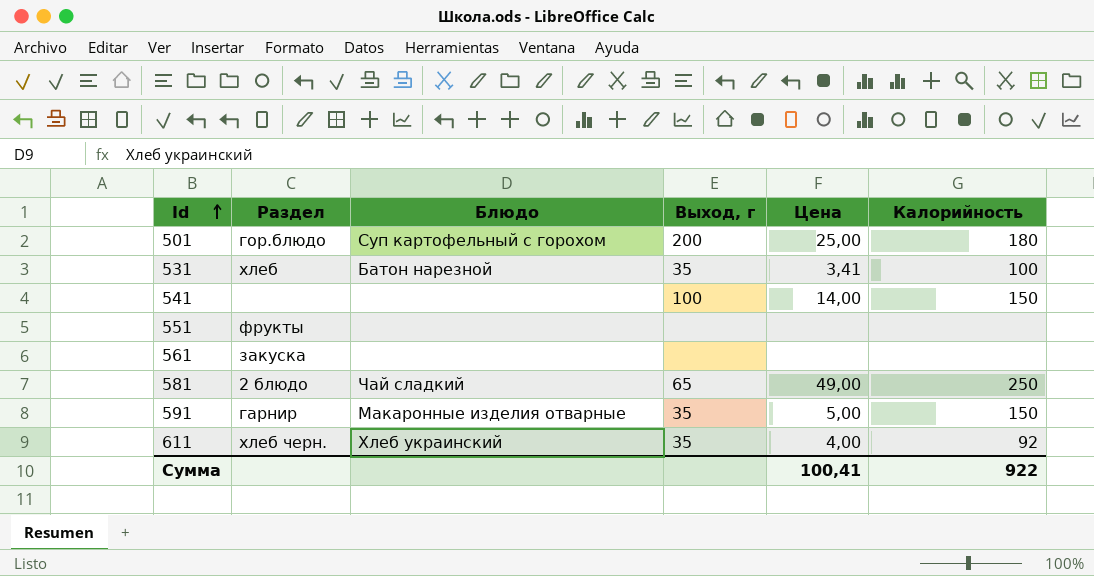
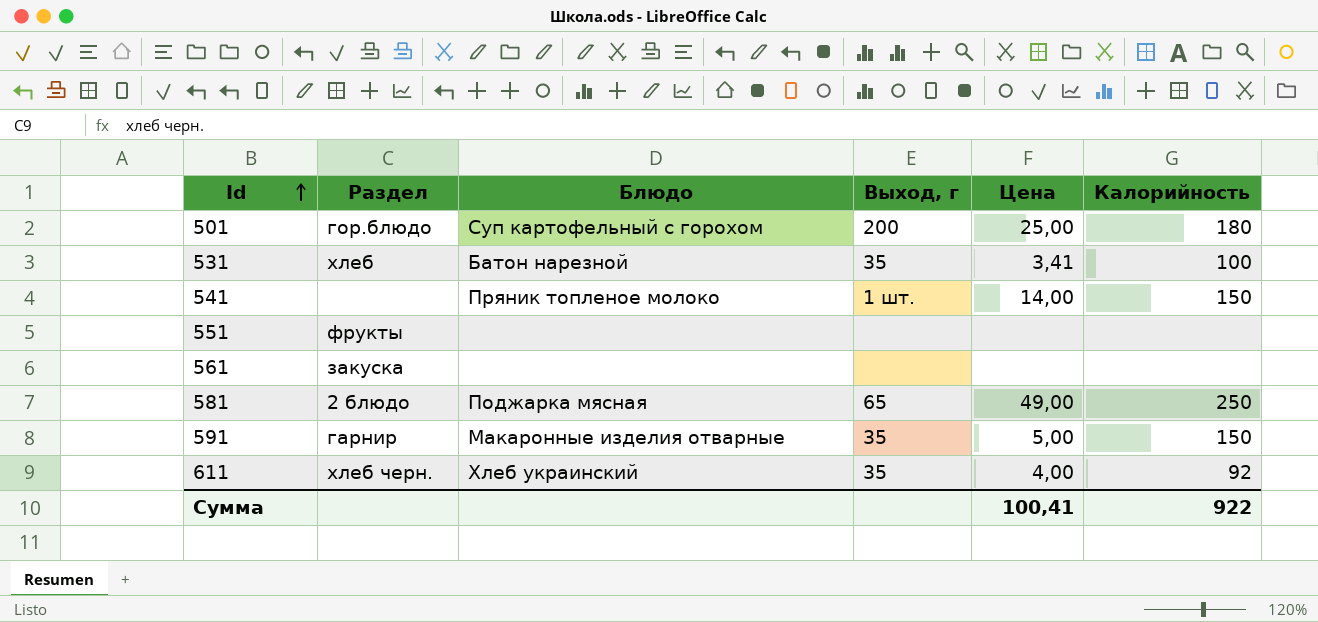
541 | Блюдо: none -> Пряник топленое молоко
541 | Выход, г: 100 -> 1 шт.
581 | Блюдо: Чай сладкий -> Поджарка мясная

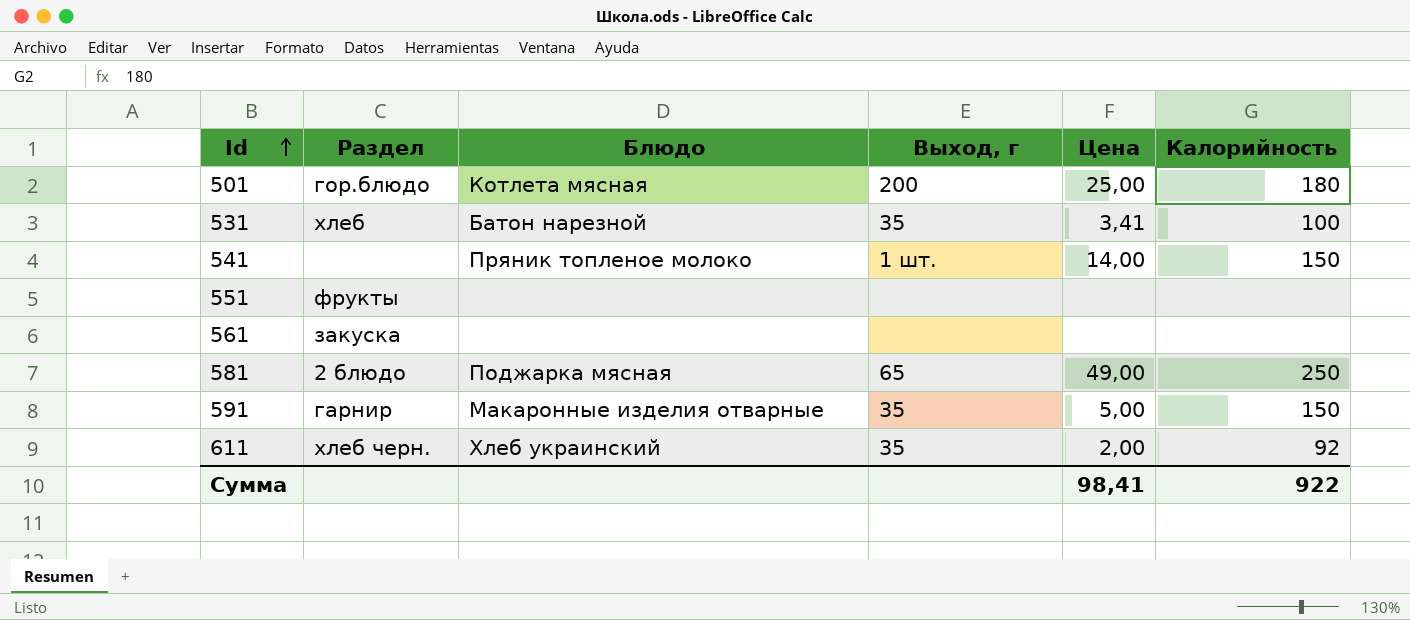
501 | Блюдо: Суп картофельный с горохом -> Котлета мясная
611 | Цена: 4,00 -> 2,00
Сумма | Цена: 100,41 -> 98,41

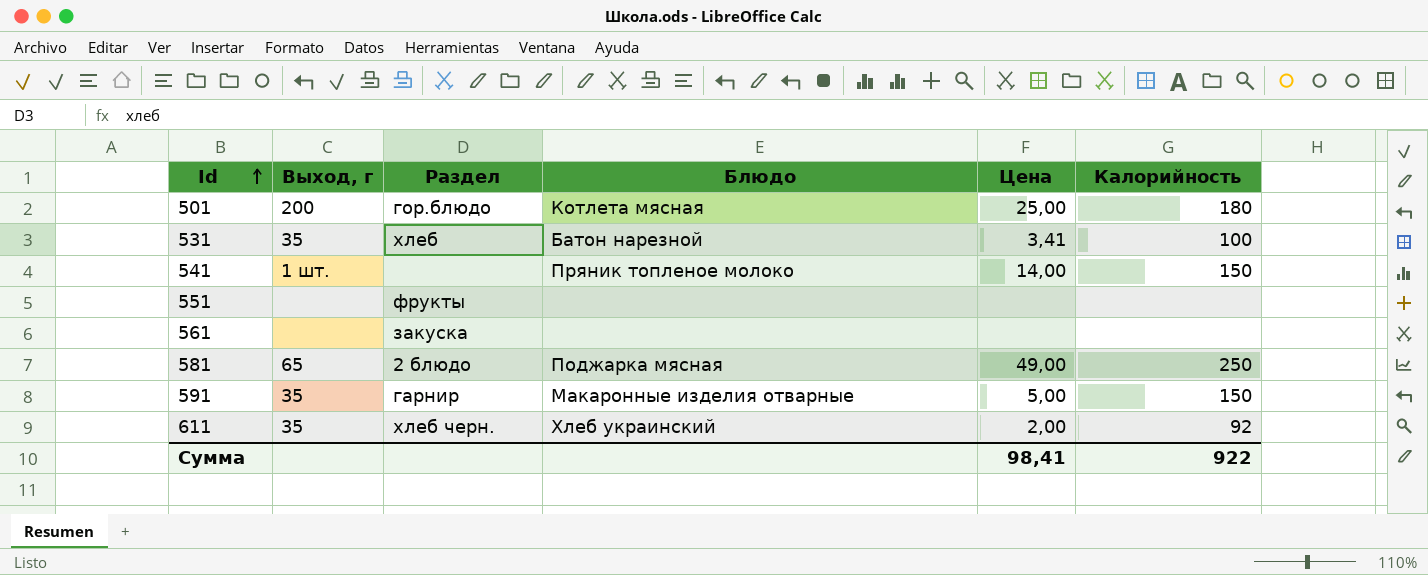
column Выход, г | position: 4 -> 2

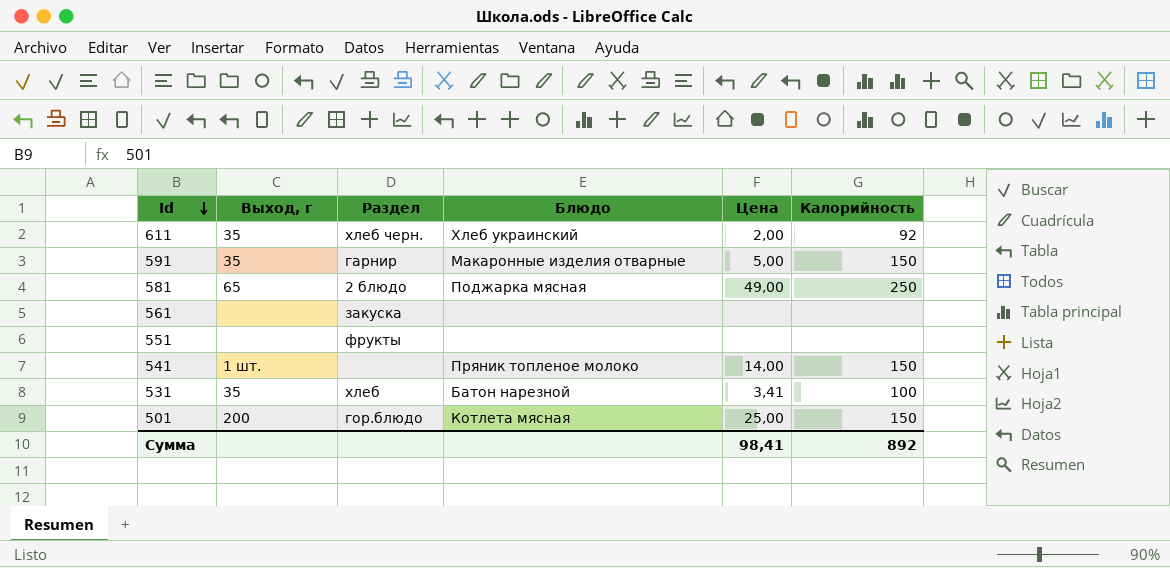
row order: Id ascending -> Id descending
501 | Калорийность: 180 -> 150
Сумма | Калорийность: 922 -> 892

